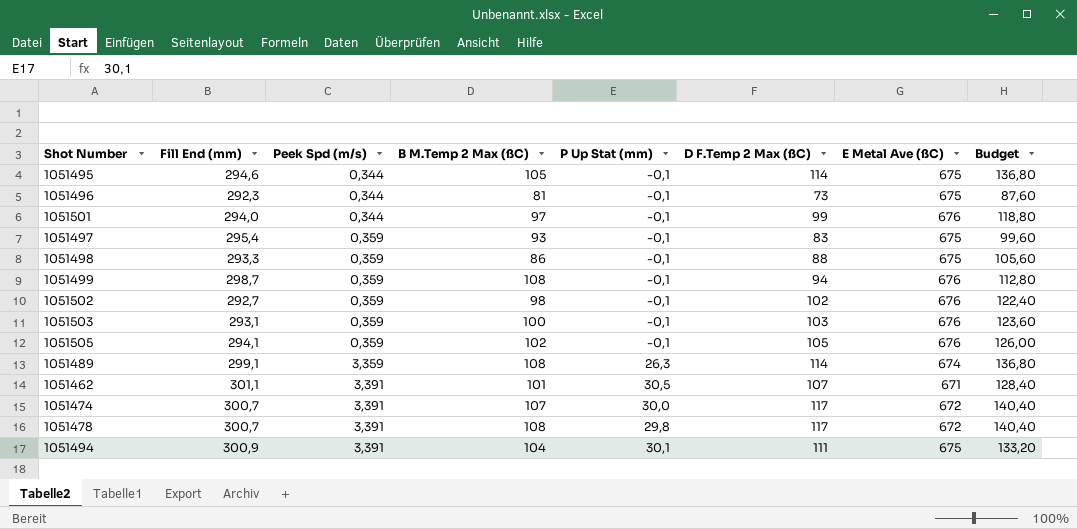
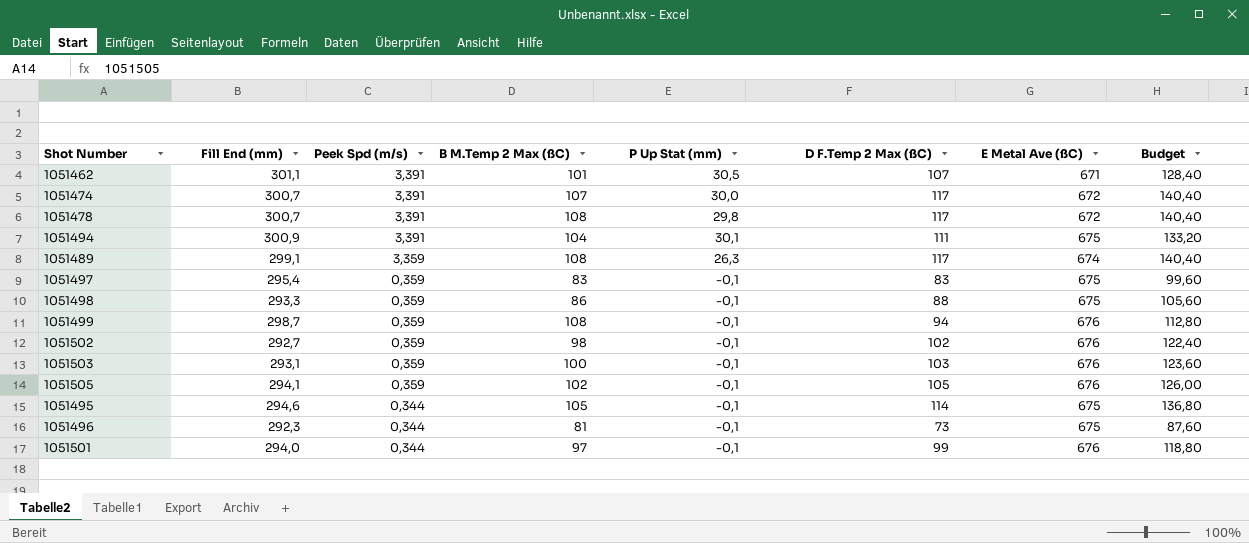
row order: Peek Spd (m/s) ascending -> Peek Spd (m/s) descending
1051489 | D F.Temp 2 Max (ßC): 114 -> 117
1051489 | Budget: 136,80 -> 140,40
1051497 | B M.Temp 2 Max (ßC): 93 -> 83

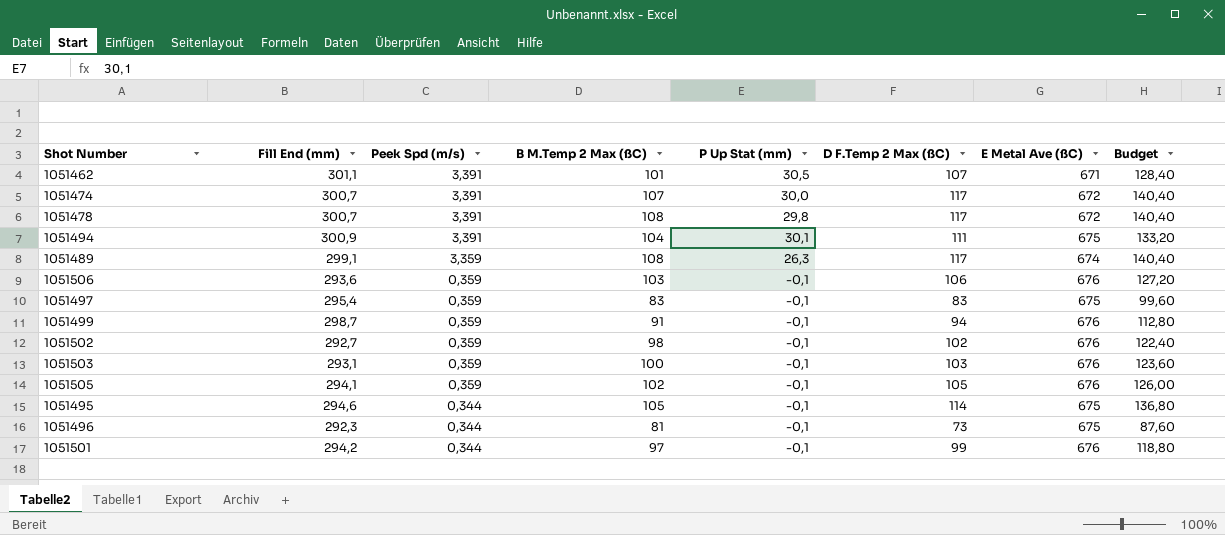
row 1051498: 293,3 | 0,359 | 86 | -0,1 | 88 | 675 | 105,60 -> none
row 1051506: none -> 293,6 | 0,359 | 103 | -0,1 | 106 | 676 | 127,20
1051499 | B M.Temp 2 Max (ßC): 108 -> 91
1051501 | Fill End (mm): 294,0 -> 294,2

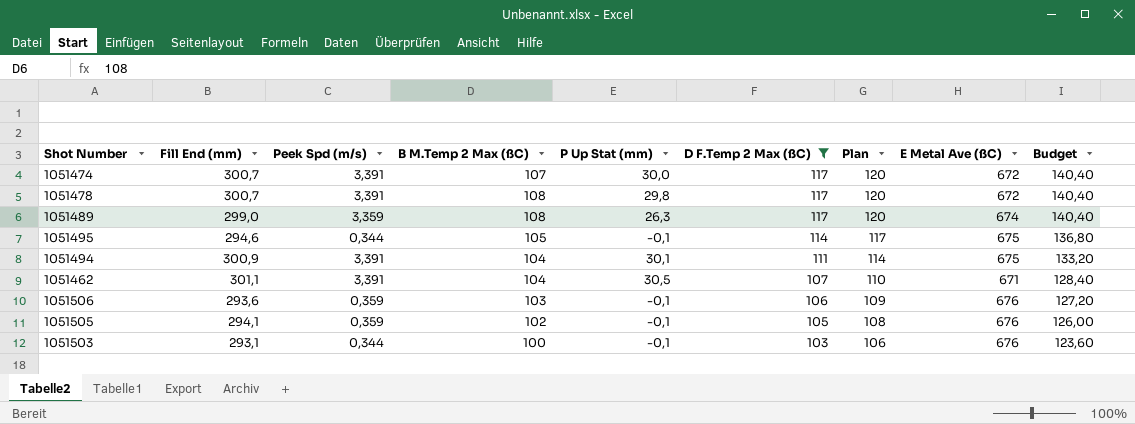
filter: none -> D F.Temp 2 Max (ßC) >= 103
row order: Peek Spd (m/s) descending -> D F.Temp 2 Max (ßC) descending
column Plan | formula: none -> [D F.Temp 2 Max (ßC)] + 3
1051489 | Fill End (mm): 299,1 -> 299,0
1051462 | B M.Temp 2 Max (ßC): 101 -> 104
1051503 | Peek Spd (m/s): 0,359 -> 0,344

